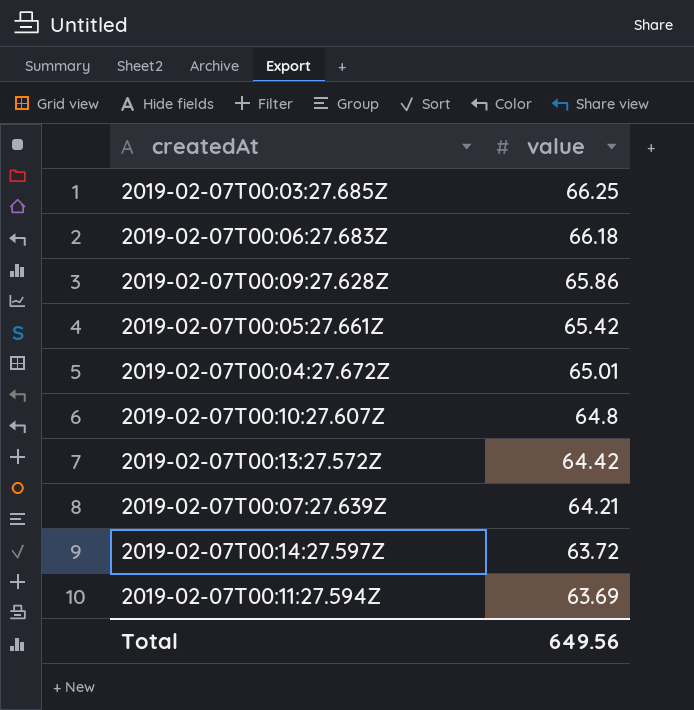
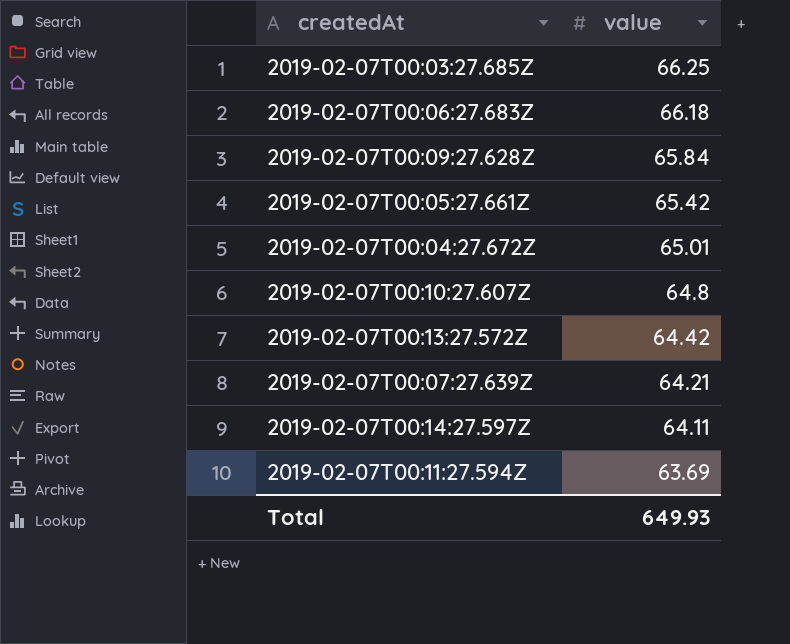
2019-02-07T00:09:27.628Z | value: 65.86 -> 65.84
2019-02-07T00:14:27.597Z | value: 63.72 -> 64.11
Total | value: 649.56 -> 649.93

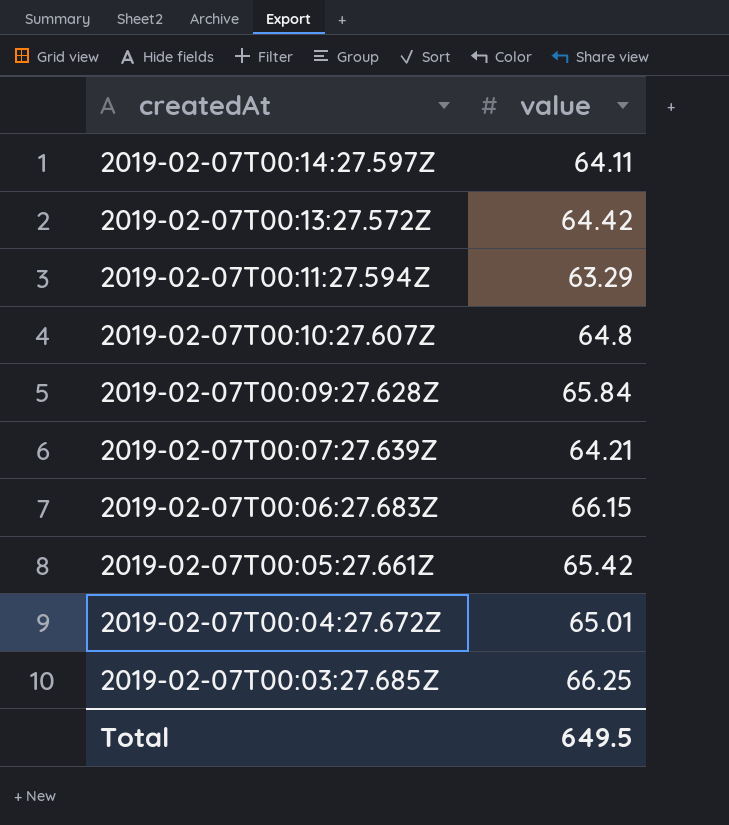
row order: value descending -> createdAt descending
2019-02-07T00:11:27.594Z | value: 63.69 -> 63.29
2019-02-07T00:06:27.683Z | value: 66.18 -> 66.15
Total | value: 649.93 -> 649.5

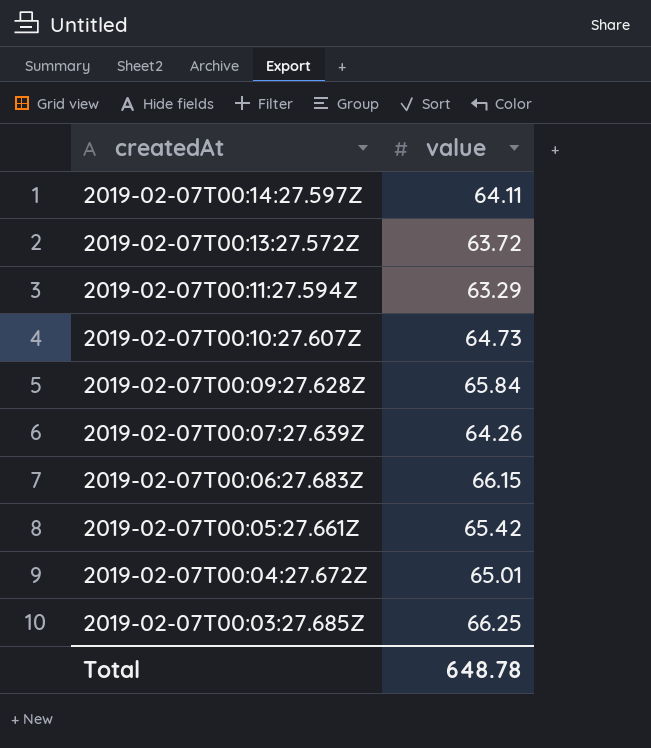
2019-02-07T00:13:27.572Z | value: 64.42 -> 63.72
2019-02-07T00:10:27.607Z | value: 64.8 -> 64.73
2019-02-07T00:07:27.639Z | value: 64.21 -> 64.26
Total | value: 649.5 -> 648.78

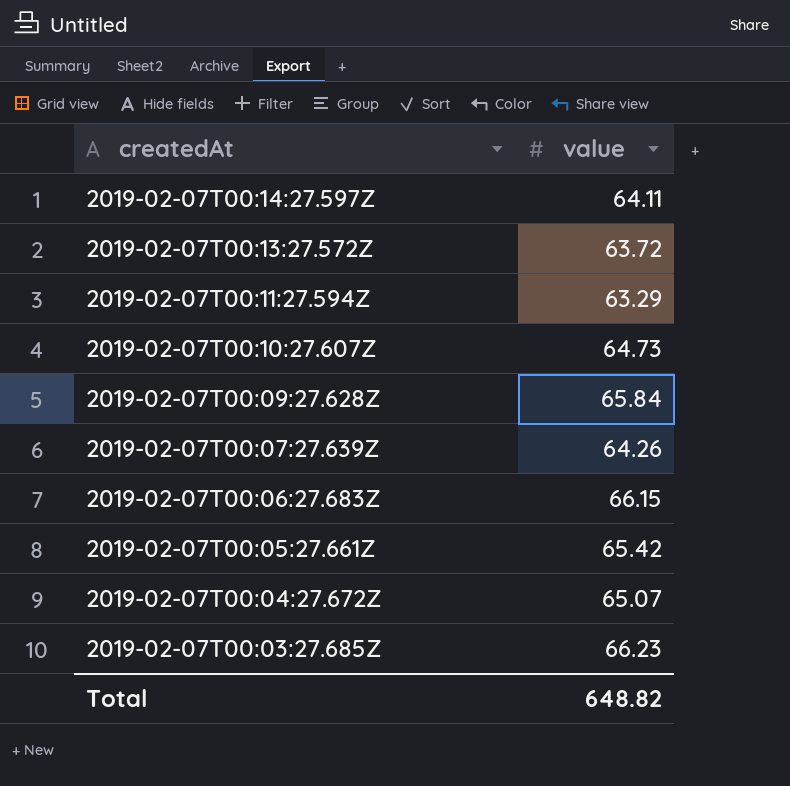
2019-02-07T00:04:27.672Z | value: 65.01 -> 65.07
2019-02-07T00:03:27.685Z | value: 66.25 -> 66.23
Total | value: 648.78 -> 648.82

